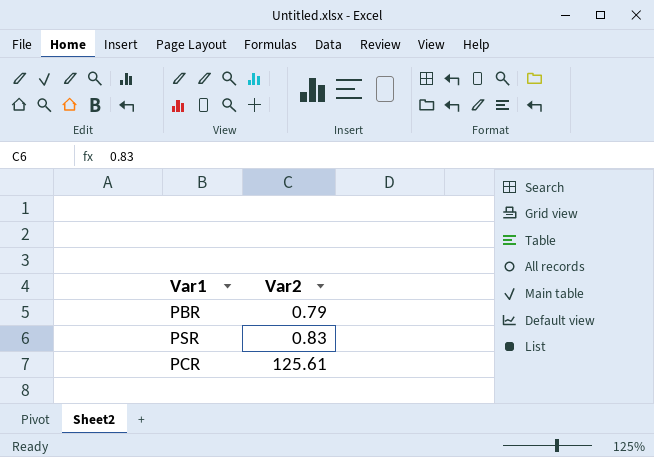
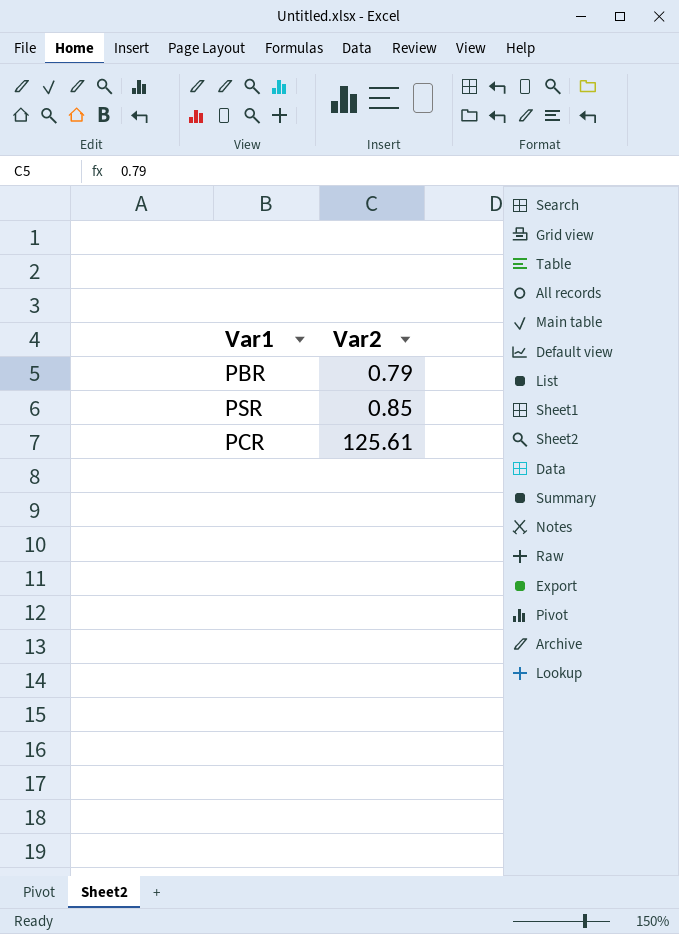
PSR | Var2: 0.83 -> 0.85

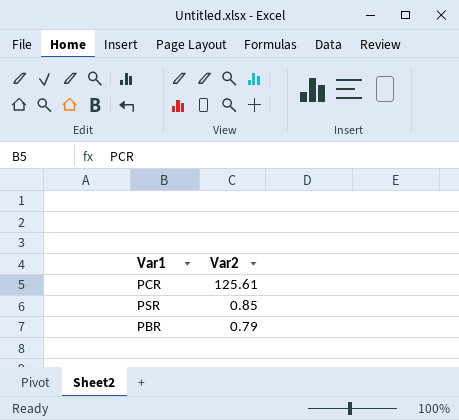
row order: Var2 ascending -> Var2 descending

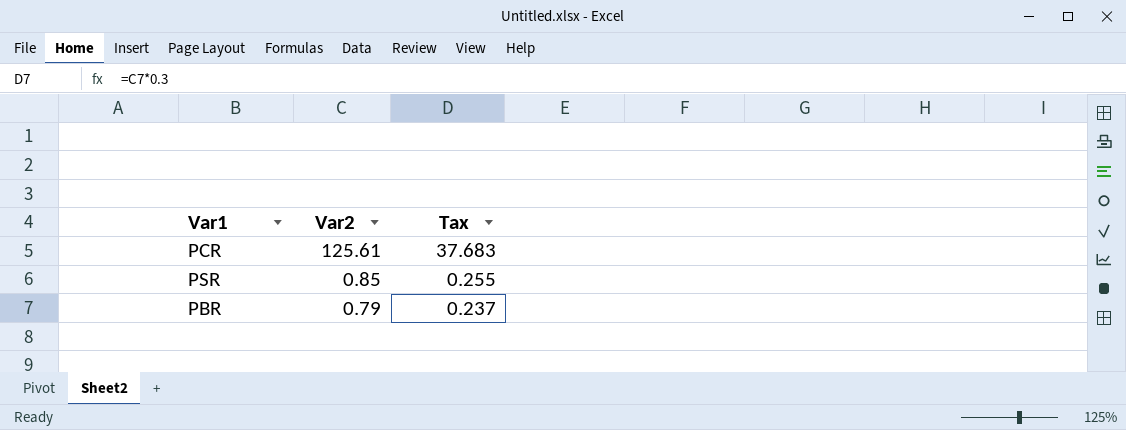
column Tax | formula: none -> [Var2] * 0.3

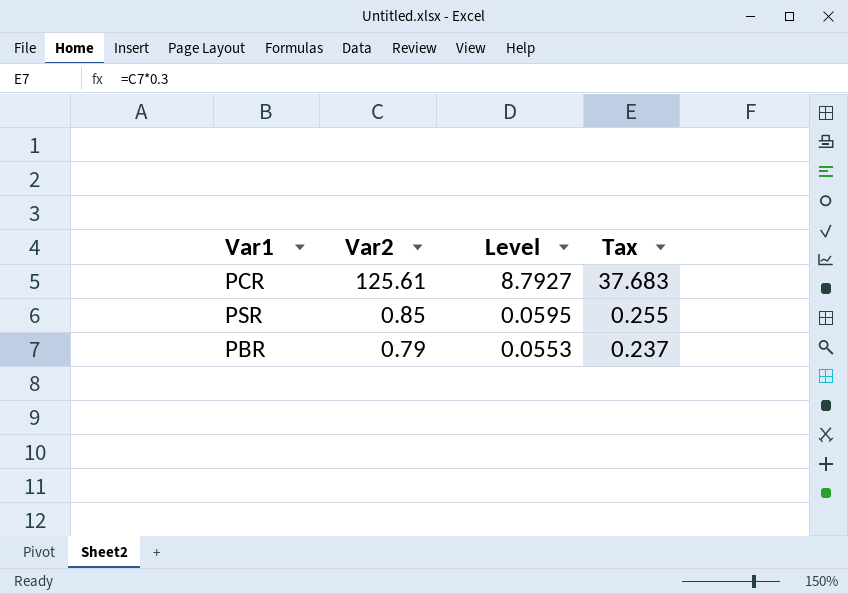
column Level | formula: none -> [Var2] * 0.07

